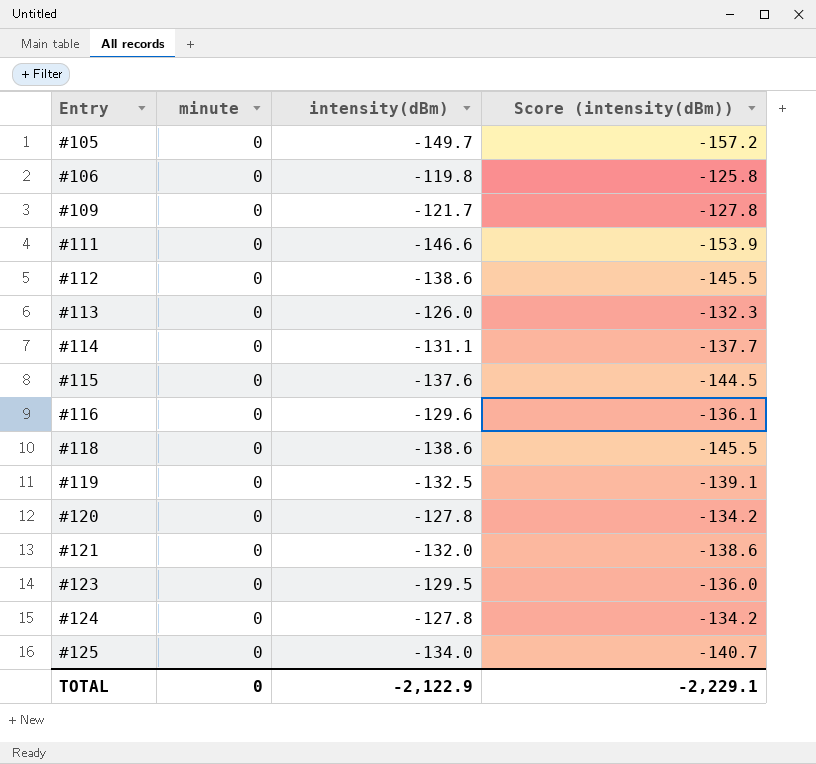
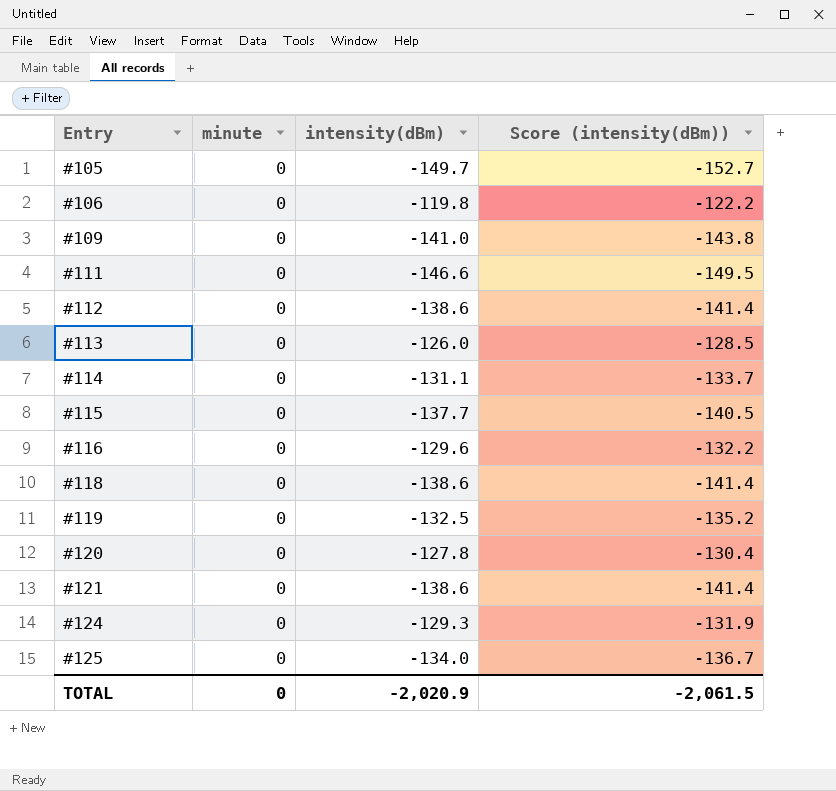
column Score (intensity(dBm)) | formula: [intensity(dBm)] * 1.05 -> [intensity(dBm)] * 1.02
row #123: 0 | -129.5 | -136.0 -> none
#109 | intensity(dBm): -121.7 -> -141.0
#115 | intensity(dBm): -137.6 -> -137.7
#121 | intensity(dBm): -132.0 -> -138.6
#124 | intensity(dBm): -127.8 -> -129.3
TOTAL | intensity(dBm): -2,122.9 -> -2,020.9
TOTAL | Score (intensity(dBm)): -2,229.1 -> -2,061.5

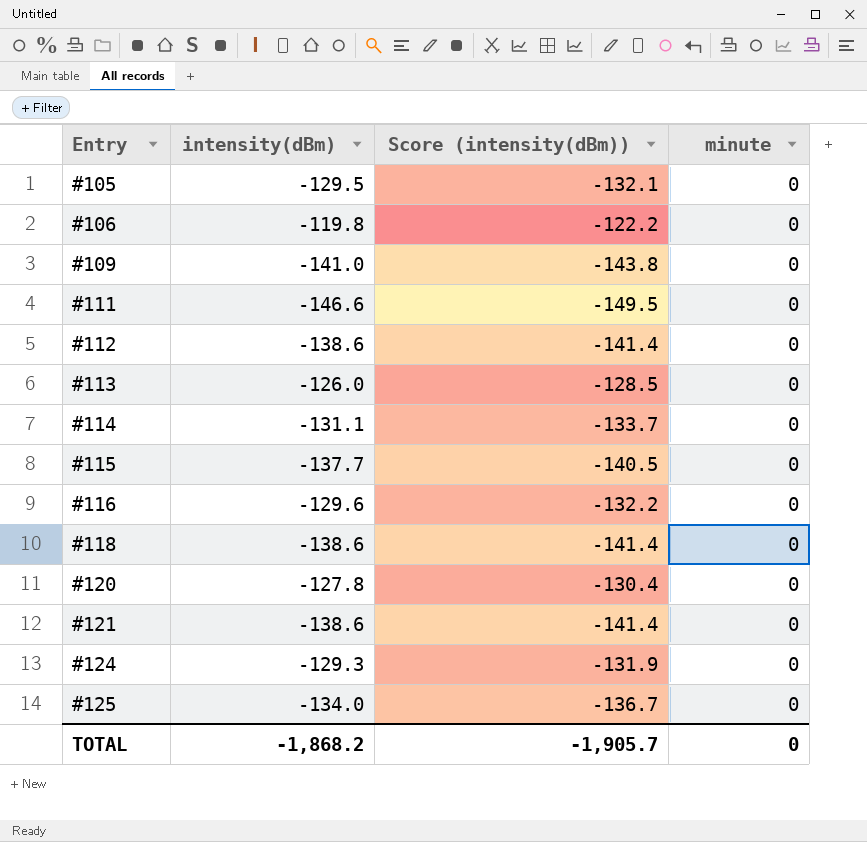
column minute | position: 2 -> 4
row #119: 0 | -132.5 | -135.2 -> none
#105 | intensity(dBm): -149.7 -> -129.5
#105 | Score (intensity(dBm)): -152.7 -> -132.1
TOTAL | intensity(dBm): -2,020.9 -> -1,868.2
TOTAL | Score (intensity(dBm)): -2,061.5 -> -1,905.7

